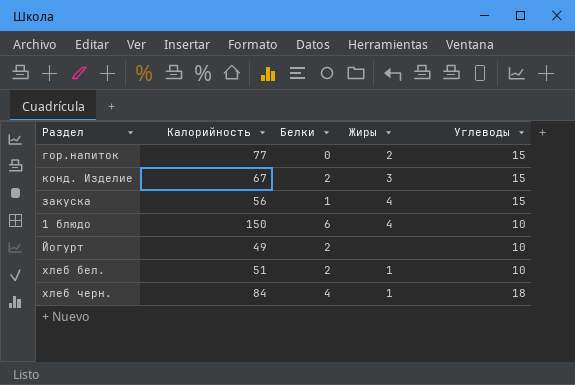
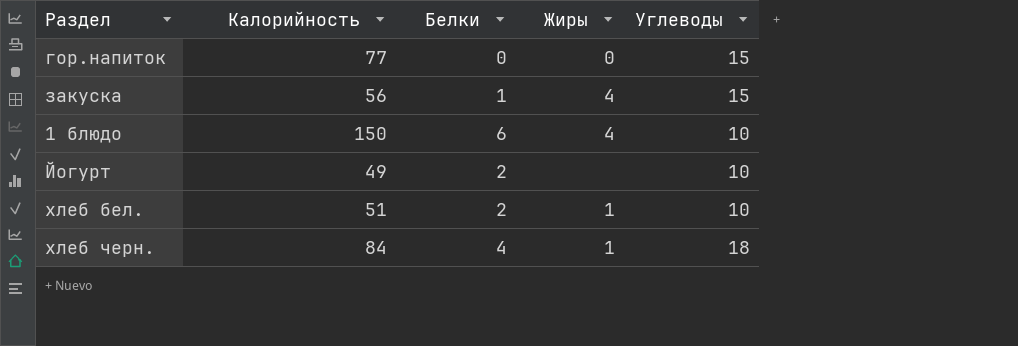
row конд. Изделие: 67 | 2 | 3 | 15 -> none
гор.напиток | Жиры: 2 -> 0

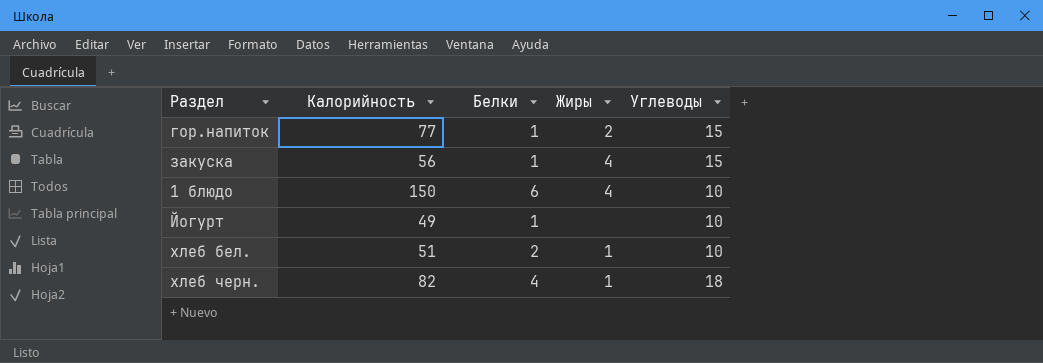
гор.напиток | Белки: 0 -> 1
гор.напиток | Жиры: 0 -> 2
Йогурт | Белки: 2 -> 1
хлеб черн. | Калорийность: 84 -> 82

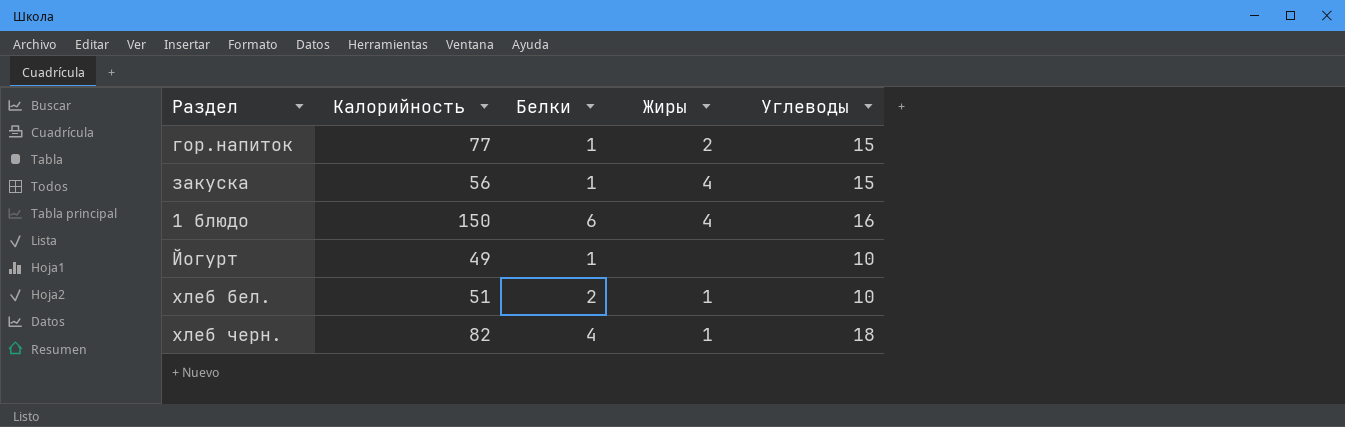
1 блюдо | Углеводы: 10 -> 16

